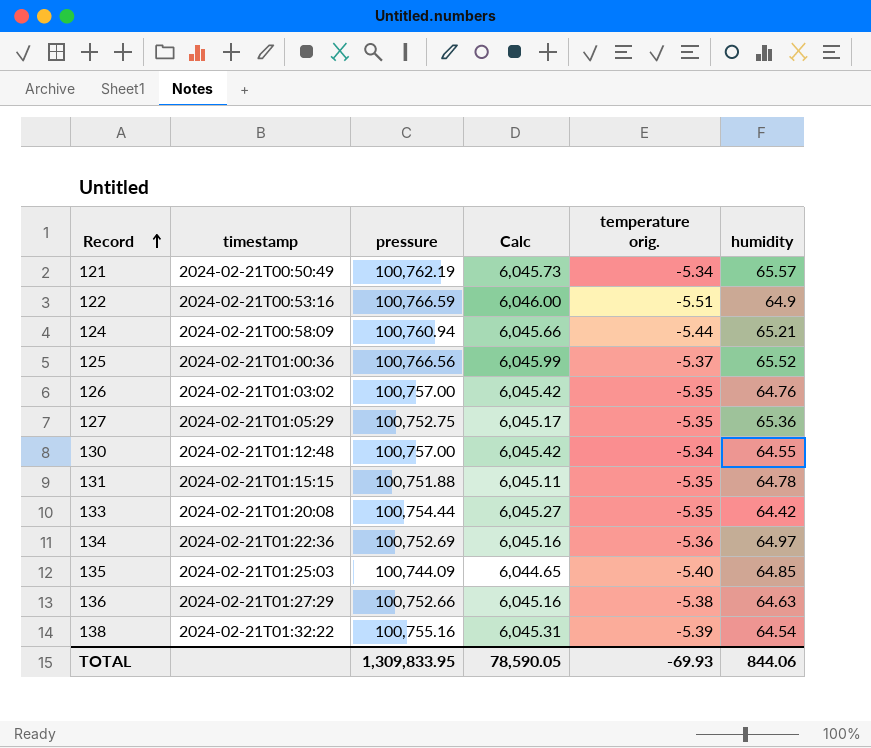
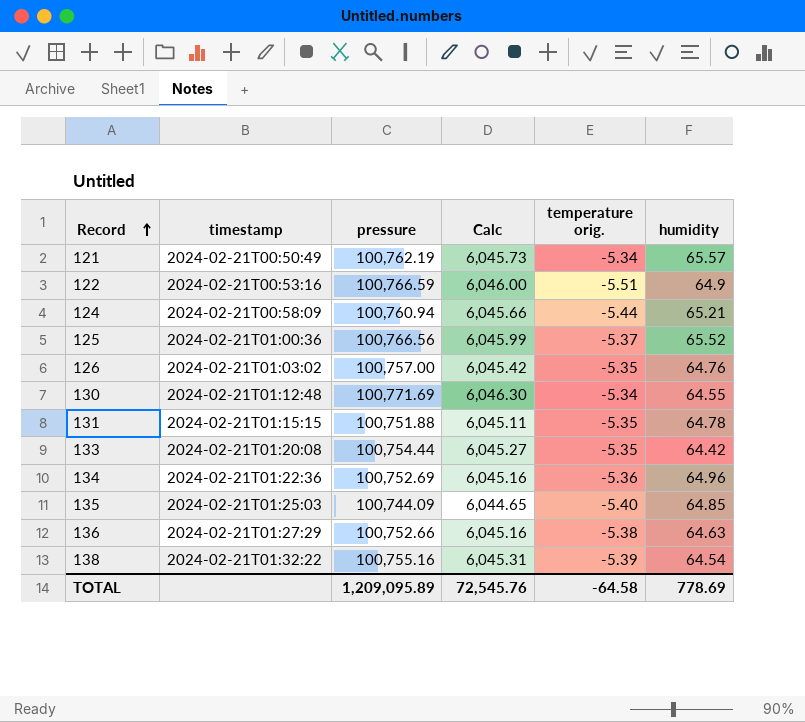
row 127: 2024-02-21T01:05:29 | 100,752.75 | 6,045.17 | -5.35 | 65.36 -> none
130 | pressure: 100,757.00 -> 100,771.69
130 | Calc: 6,045.42 -> 6,046.30
134 | humidity: 64.97 -> 64.96
TOTAL | pressure: 1,309,833.95 -> 1,209,095.89
TOTAL | Calc: 78,590.05 -> 72,545.76
TOTAL | temperature orig.: -69.93 -> -64.58
TOTAL | humidity: 844.06 -> 778.69

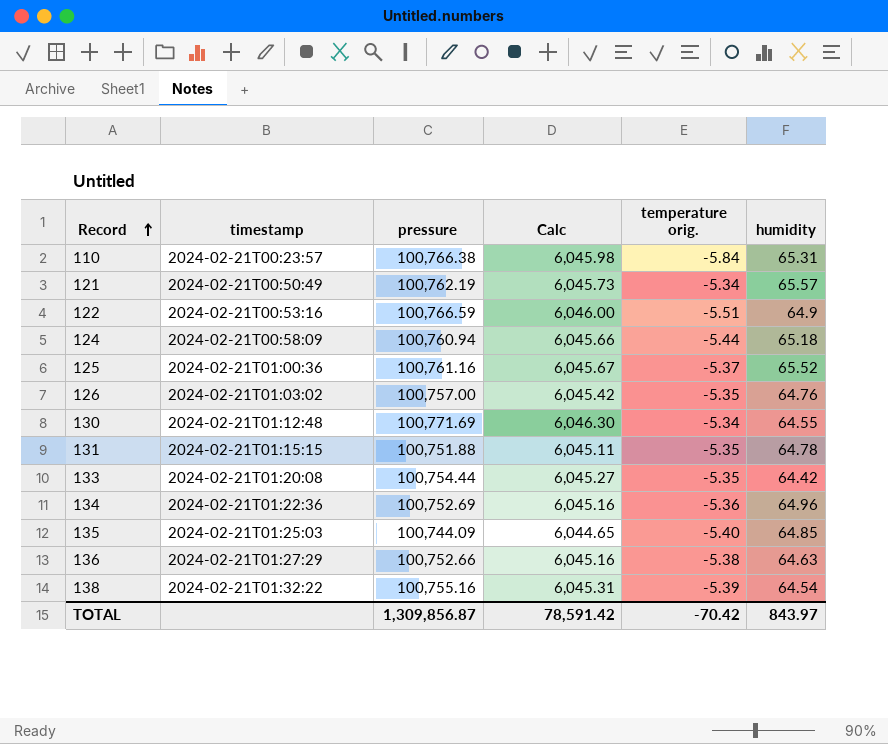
row 110: none -> 2024-02-21T00:23:57 | 100,766.38 | 6,045.98 | -5.84 | 65.31
124 | humidity: 65.21 -> 65.18
125 | pressure: 100,766.56 -> 100,761.16
125 | Calc: 6,045.99 -> 6,045.67
TOTAL | pressure: 1,209,095.89 -> 1,309,856.87
TOTAL | Calc: 72,545.76 -> 78,591.42
TOTAL | temperature orig.: -64.58 -> -70.42
TOTAL | humidity: 778.69 -> 843.97

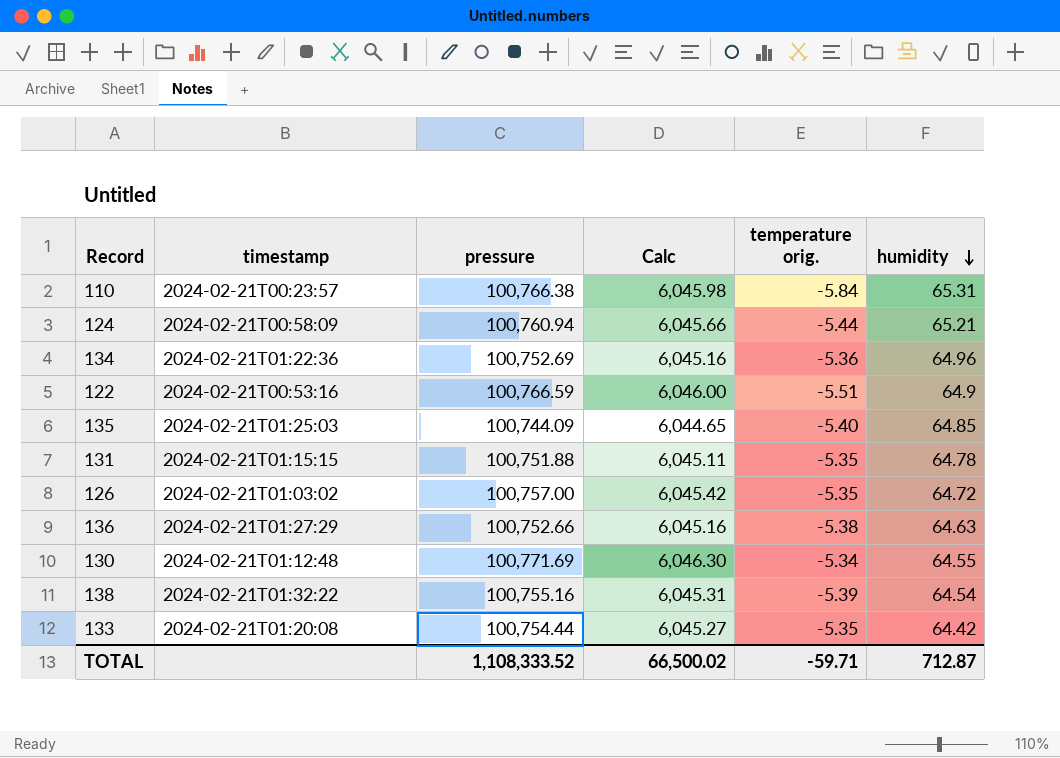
row order: Record ascending -> humidity descending
row 121: 2024-02-21T00:50:49 | 100,762.19 | 6,045.73 | -5.34 | 65.57 -> none
row 125: 2024-02-21T01:00:36 | 100,761.16 | 6,045.67 | -5.37 | 65.52 -> none
124 | humidity: 65.18 -> 65.21
126 | humidity: 64.76 -> 64.72
TOTAL | pressure: 1,309,856.87 -> 1,108,333.52
TOTAL | Calc: 78,591.42 -> 66,500.02
TOTAL | temperature orig.: -70.42 -> -59.71
TOTAL | humidity: 843.97 -> 712.87

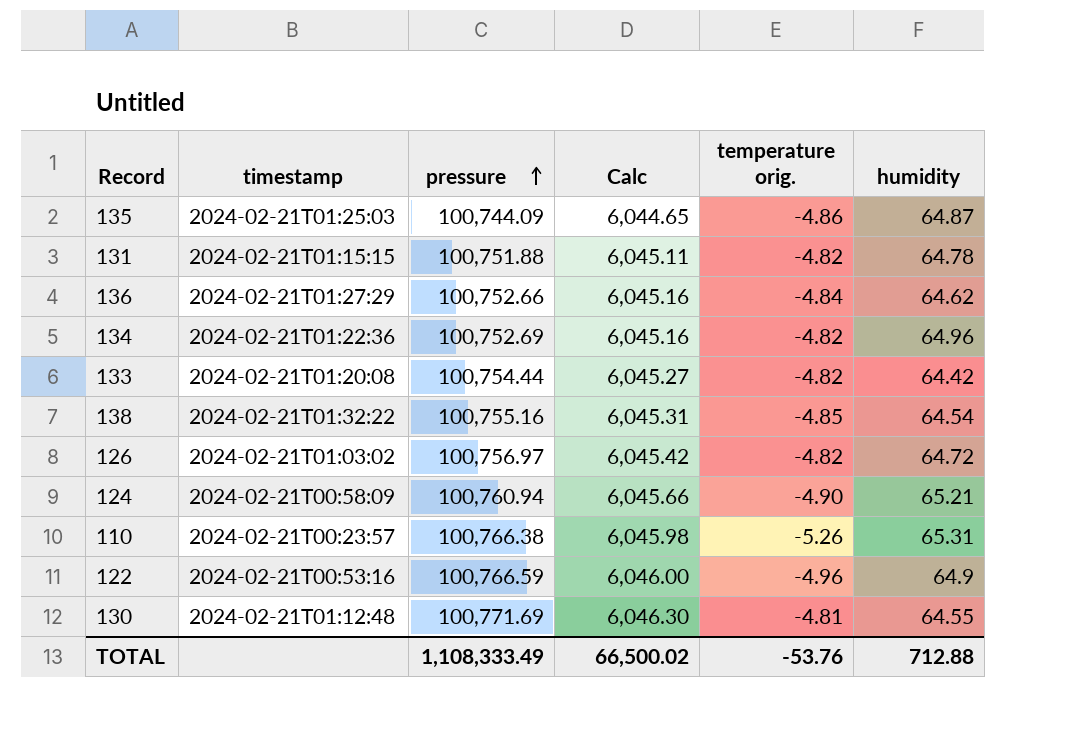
row order: humidity descending -> pressure ascending
135 | temperature orig.: -5.40 -> -4.86
135 | humidity: 64.85 -> 64.87
131 | temperature orig.: -5.35 -> -4.82
136 | temperature orig.: -5.38 -> -4.84
136 | humidity: 64.63 -> 64.62
134 | temperature orig.: -5.36 -> -4.82
133 | temperature orig.: -5.35 -> -4.82
138 | temperature orig.: -5.39 -> -4.85
126 | pressure: 100,757.00 -> 100,756.97
126 | temperature orig.: -5.35 -> -4.82
124 | temperature orig.: -5.44 -> -4.90
110 | temperature orig.: -5.84 -> -5.26
122 | temperature orig.: -5.51 -> -4.96
130 | temperature orig.: -5.34 -> -4.81
TOTAL | pressure: 1,108,333.52 -> 1,108,333.49
TOTAL | temperature orig.: -59.71 -> -53.76
TOTAL | humidity: 712.87 -> 712.88

